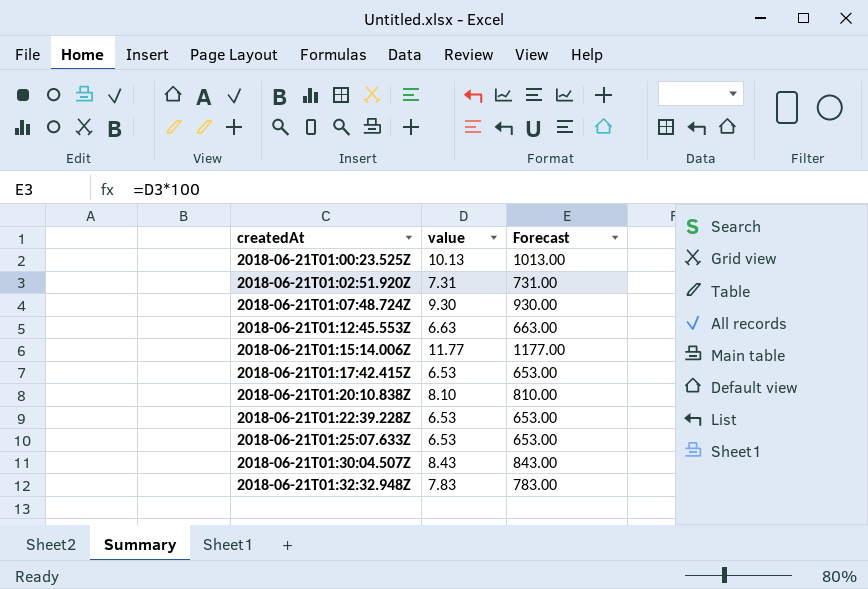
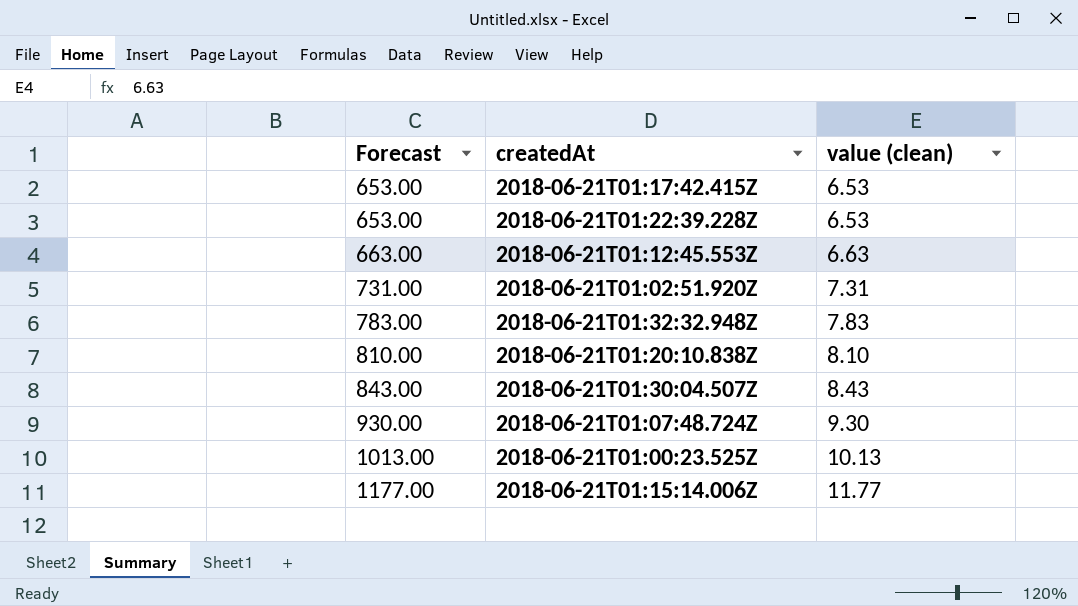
row order: createdAt ascending -> Forecast ascending
column Forecast | position: 3 -> 1
column name: value -> value (clean)
row 2018-06-21T01:25:07.633Z: 6.53 | 653.00 -> none

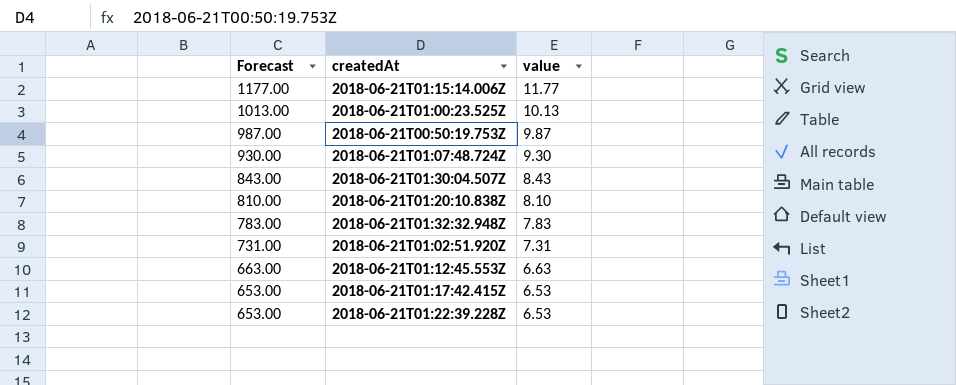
row order: Forecast ascending -> Forecast descending
column name: value (clean) -> value
row 2018-06-21T00:50:19.753Z: none -> 987.00 | 9.87

